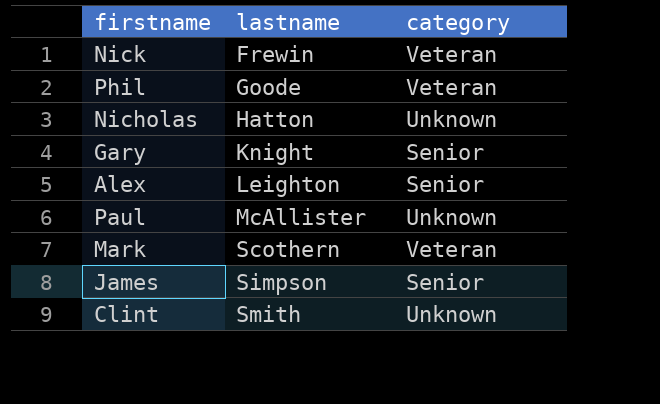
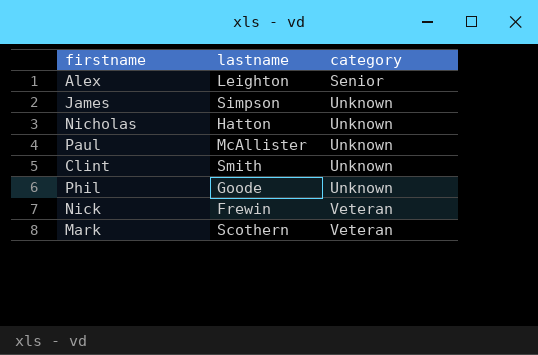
row order: lastname ascending -> category ascending
row Gary: Knight | Senior -> none
James | category: Senior -> Unknown
Phil | category: Veteran -> Unknown

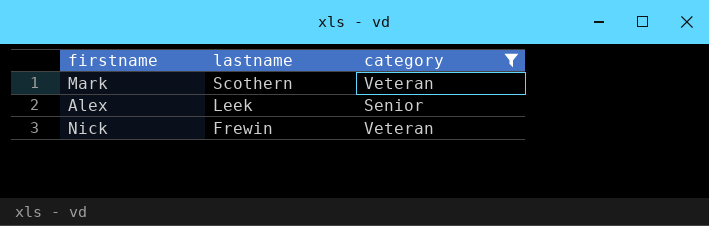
filter: none -> category != Unknown
row order: category ascending -> lastname descending
Alex | lastname: Leighton -> Leek

